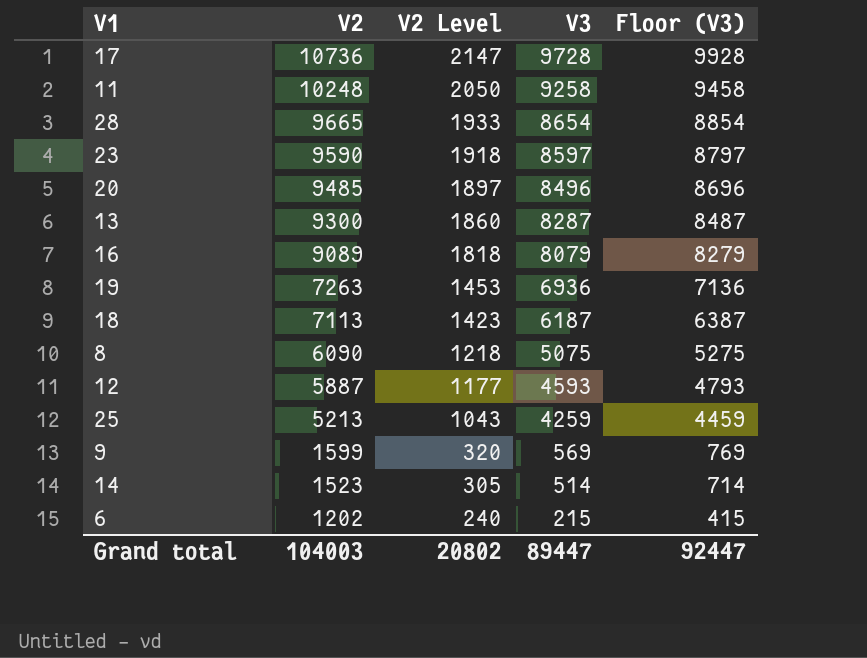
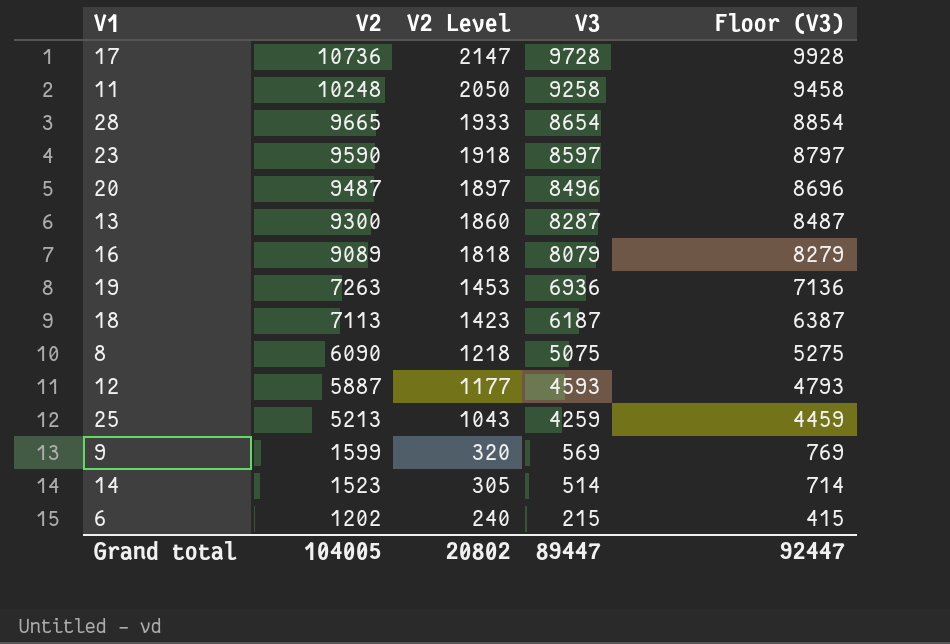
20 | V2: 9485 -> 9487
Grand total | V2: 104003 -> 104005

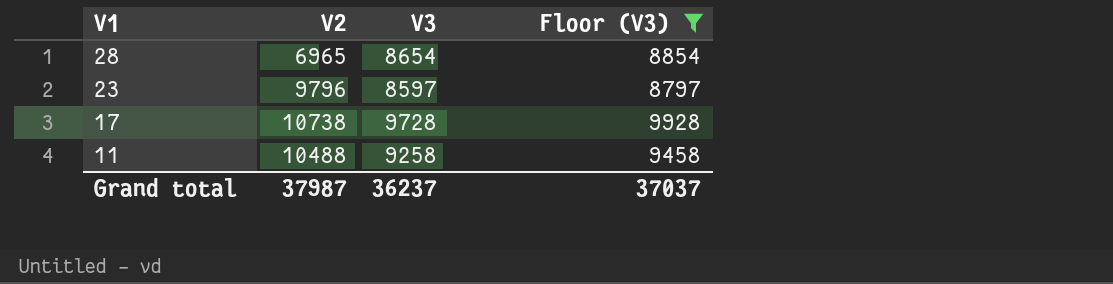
filter: none -> Floor (V3) >= 8797
row order: V2 descending -> V1 descending
column V2 Level | formula: [V2] * 0.2 -> none
28 | V2: 9665 -> 6965
23 | V2: 9590 -> 9796
17 | V2: 10736 -> 10738
11 | V2: 10248 -> 10488
Grand total | V2: 104005 -> 37987
Grand total | V3: 89447 -> 36237
Grand total | Floor (V3): 92447 -> 37037

